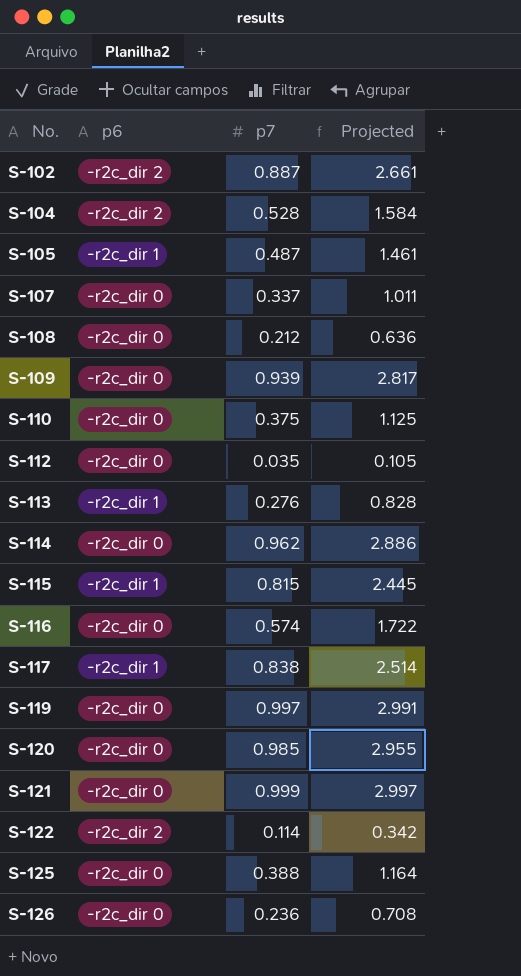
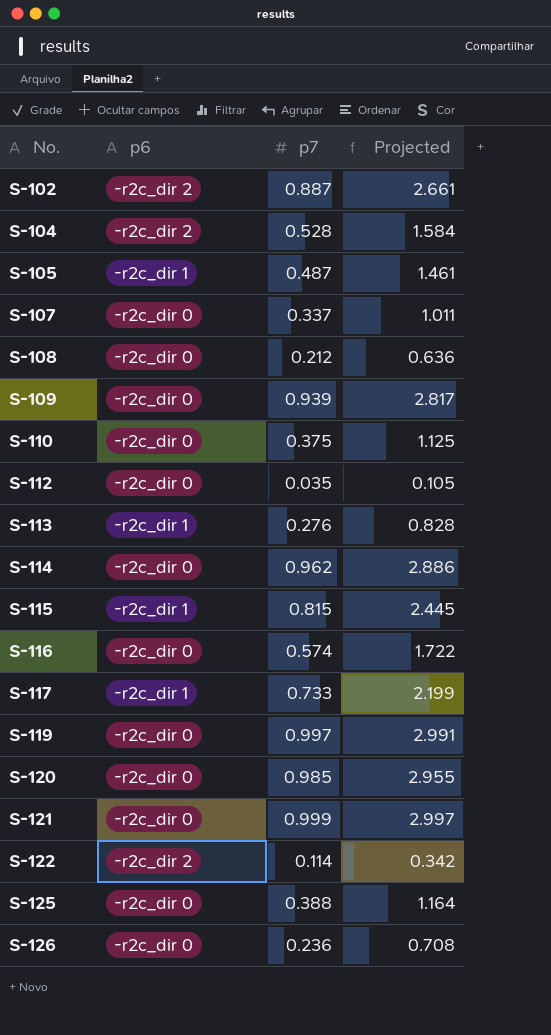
S-117 | p7: 0.838 -> 0.733
S-117 | Projected: 2.514 -> 2.199

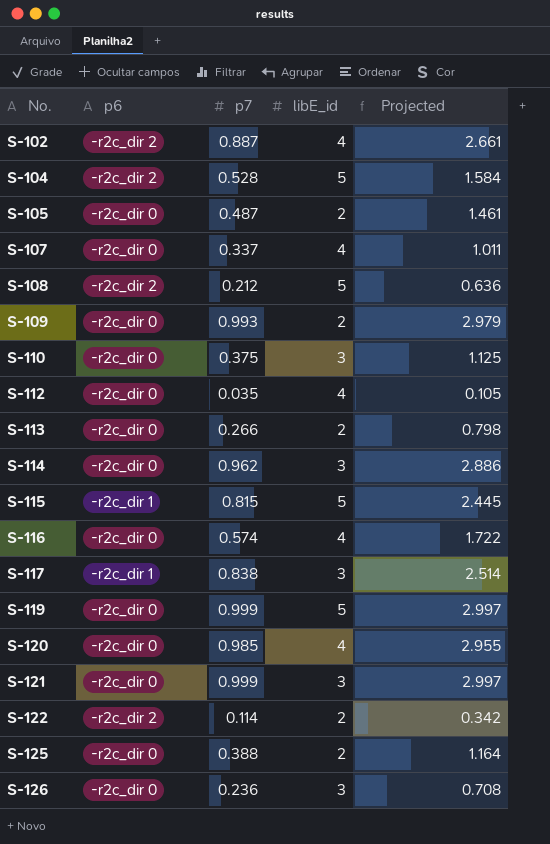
column libE_id | position: none -> 4
S-105 | p6: -r2c_dir 1 -> -r2c_dir 0
S-108 | p6: -r2c_dir 0 -> -r2c_dir 2
S-109 | p7: 0.939 -> 0.993
S-109 | Projected: 2.817 -> 2.979
S-113 | p6: -r2c_dir 1 -> -r2c_dir 0
S-113 | p7: 0.276 -> 0.266
S-113 | Projected: 0.828 -> 0.798
S-117 | p7: 0.733 -> 0.838
S-117 | Projected: 2.199 -> 2.514
S-119 | p7: 0.997 -> 0.999
S-119 | Projected: 2.991 -> 2.997

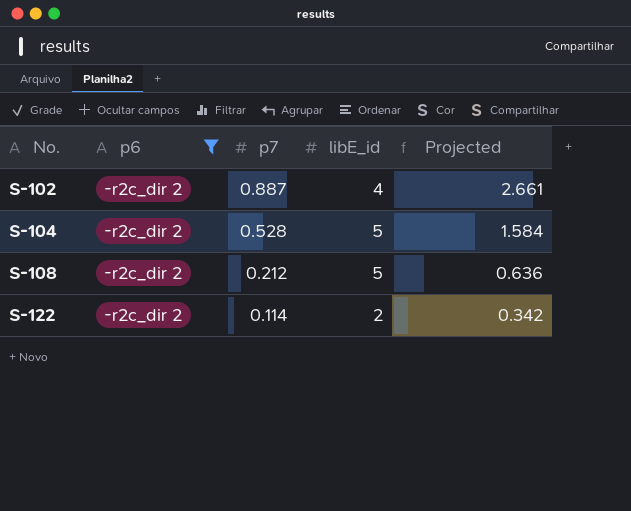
filter: none -> p6 = -r2c_dir 2

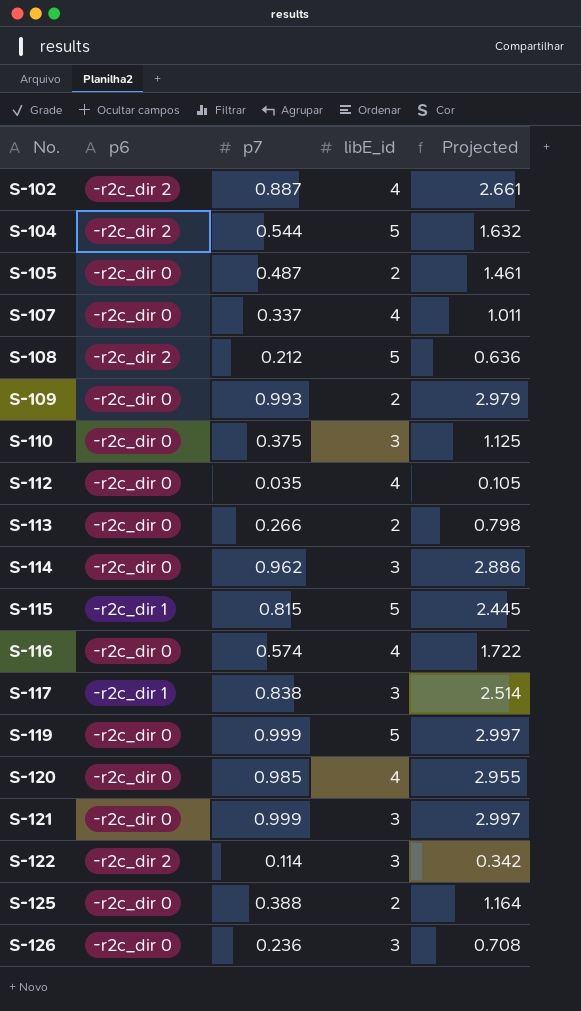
filter: p6 = -r2c_dir 2 -> none
S-104 | p7: 0.528 -> 0.544
S-104 | Projected: 1.584 -> 1.632
S-122 | libE_id: 2 -> 3

